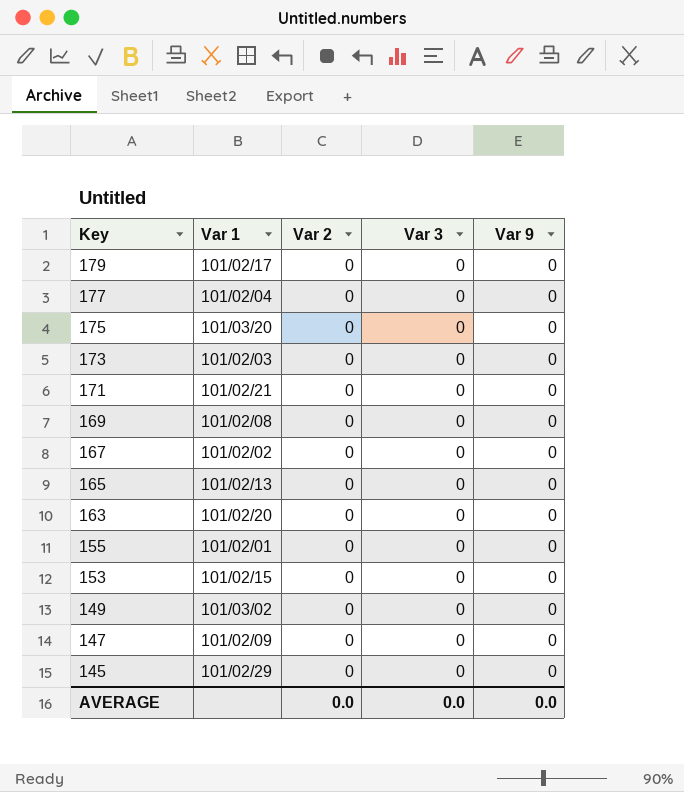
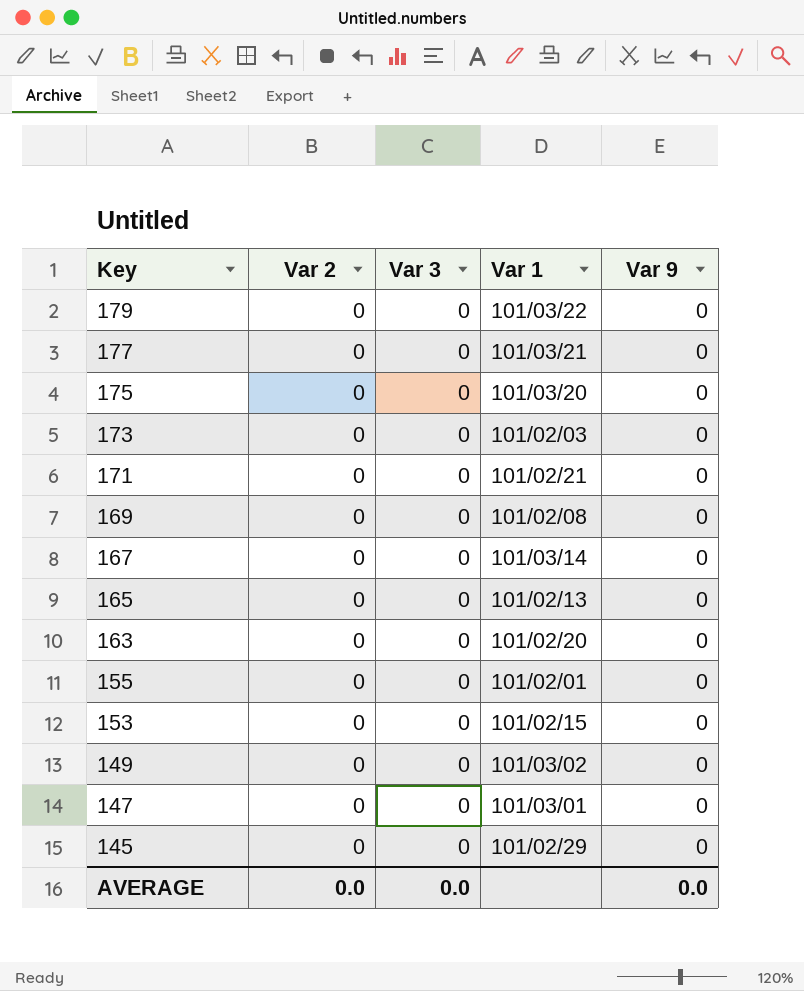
column Var 1 | position: 2 -> 4
179 | Var 1: 101/02/17 -> 101/03/22
177 | Var 1: 101/02/04 -> 101/03/21
167 | Var 1: 101/02/02 -> 101/03/14
147 | Var 1: 101/02/09 -> 101/03/01

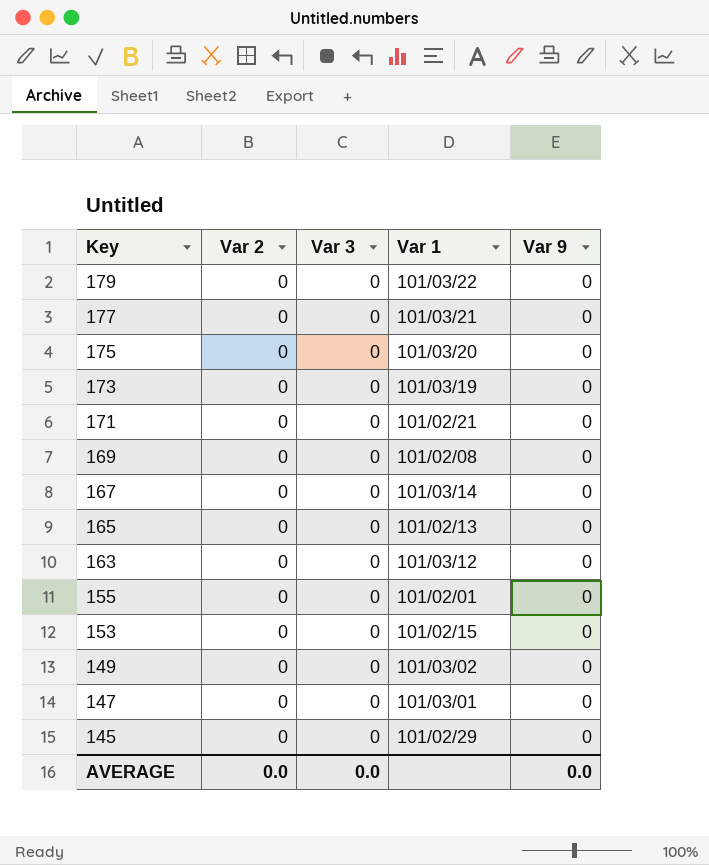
173 | Var 1: 101/02/03 -> 101/03/19
163 | Var 1: 101/02/20 -> 101/03/12

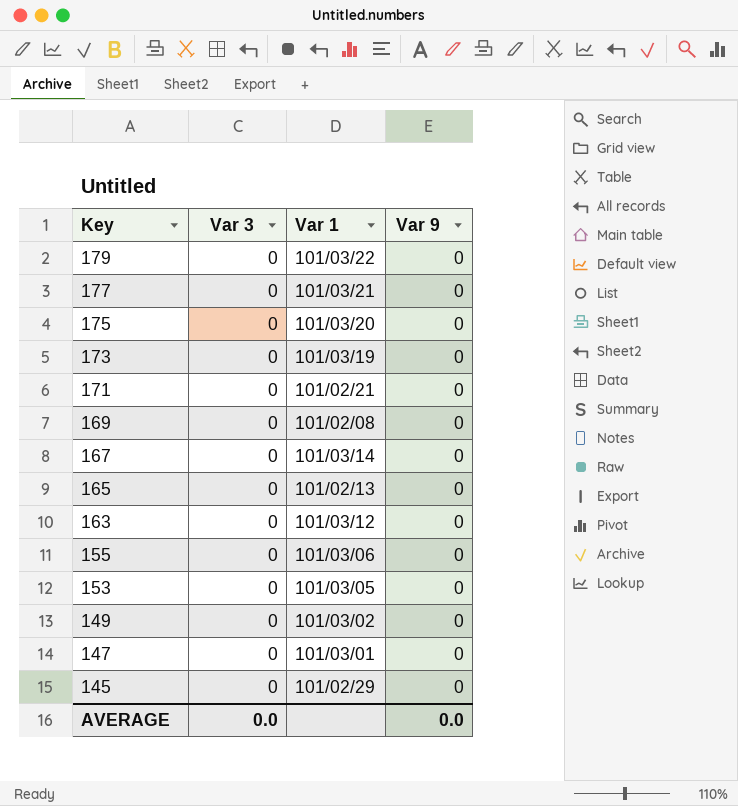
column Var 2 | position: 2 -> none
155 | Var 1: 101/02/01 -> 101/03/06
153 | Var 1: 101/02/15 -> 101/03/05

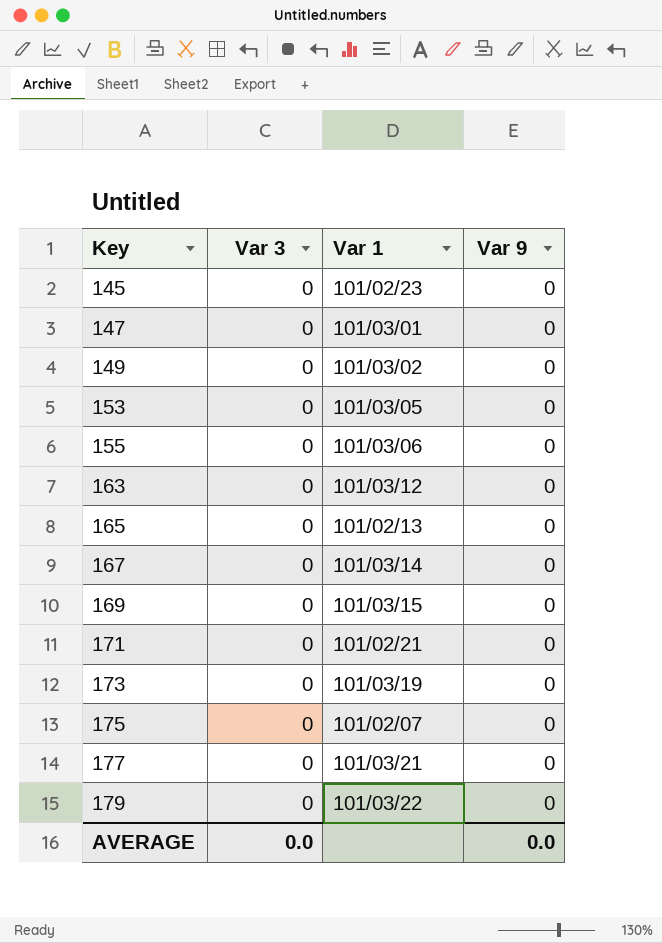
row order: Key descending -> Key ascending
145 | Var 1: 101/02/29 -> 101/02/23
169 | Var 1: 101/02/08 -> 101/03/15
175 | Var 1: 101/03/20 -> 101/02/07

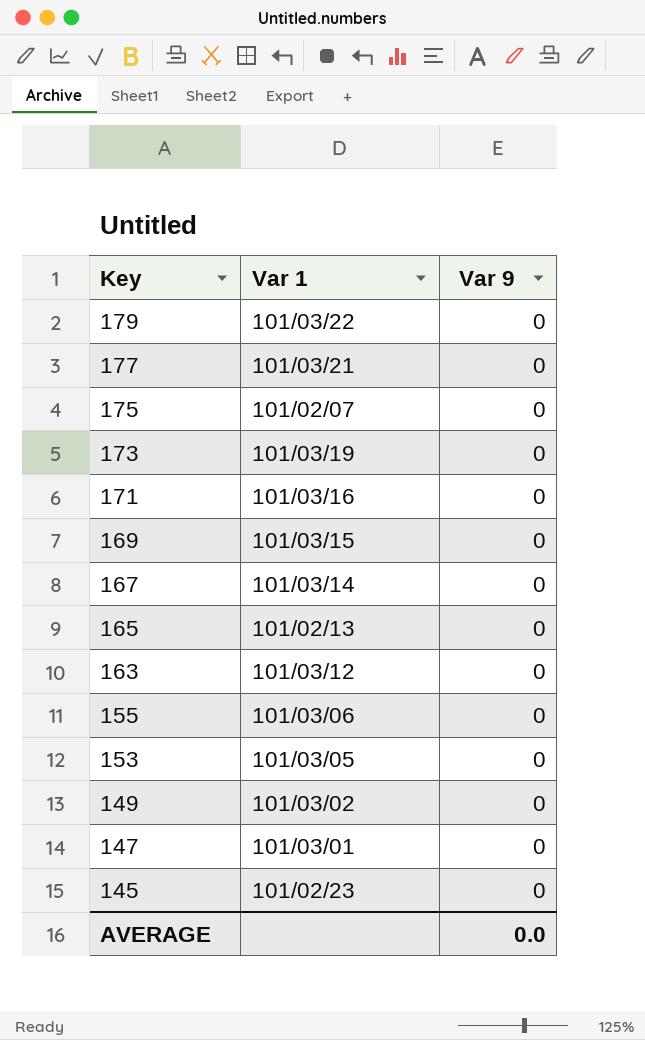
row order: Key ascending -> Key descending
column Var 3 | position: 2 -> none
171 | Var 1: 101/02/21 -> 101/03/16

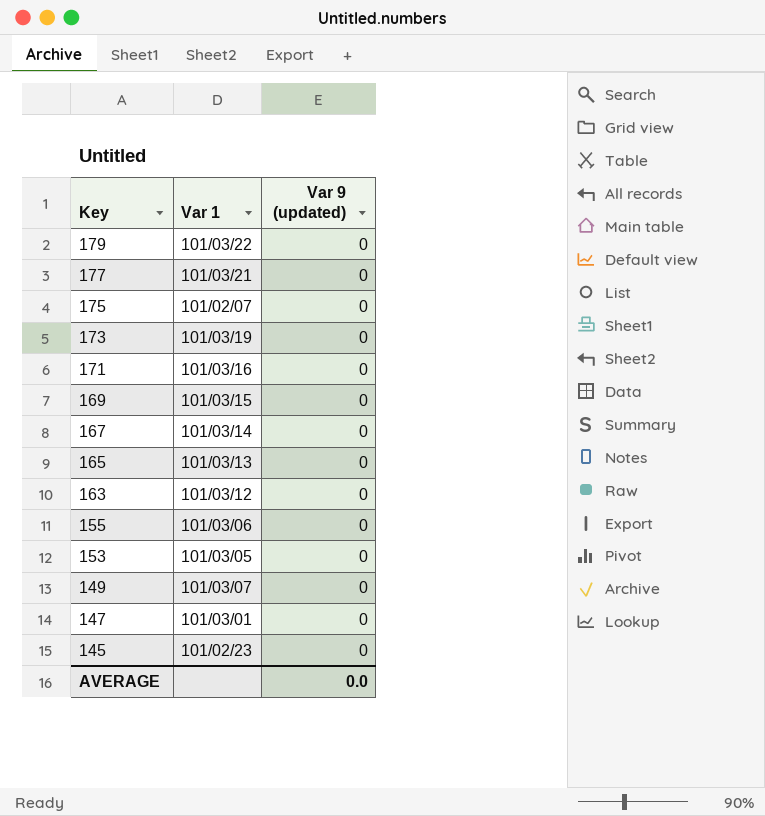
column name: Var 9 -> Var 9 (updated)
165 | Var 1: 101/02/13 -> 101/03/13
149 | Var 1: 101/03/02 -> 101/03/07

